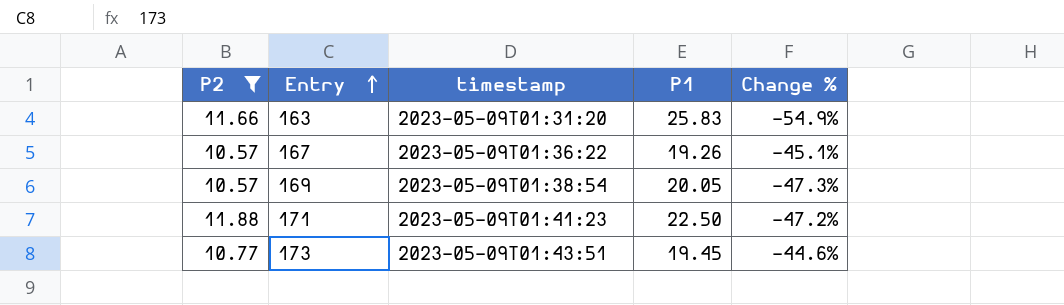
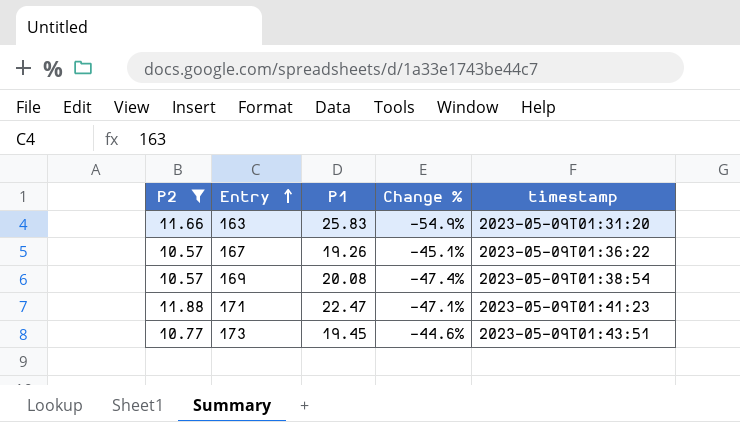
column timestamp | position: 3 -> 5
169 | P1: 20.05 -> 20.08
169 | Change %: -47.3% -> -47.4%
171 | P1: 22.50 -> 22.47
171 | Change %: -47.2% -> -47.1%

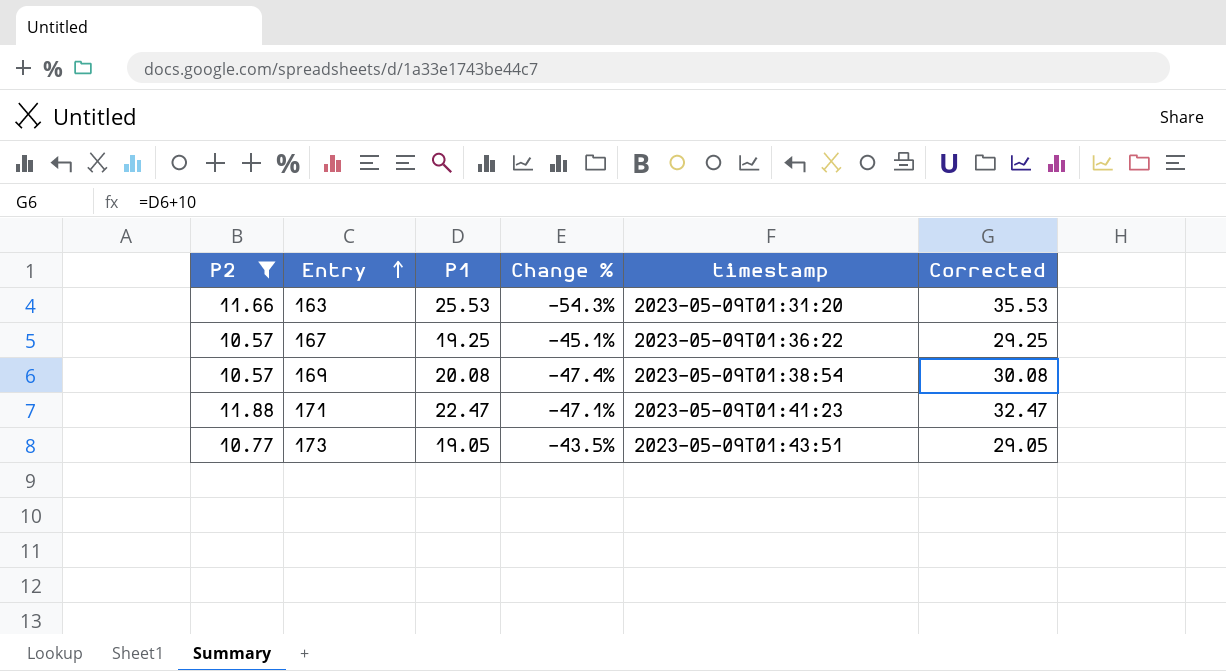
column Corrected | formula: none -> [P1] + 10
163 | P1: 25.83 -> 25.53
163 | Change %: -54.9% -> -54.3%
167 | P1: 19.26 -> 19.25
173 | P1: 19.45 -> 19.05
173 | Change %: -44.6% -> -43.5%

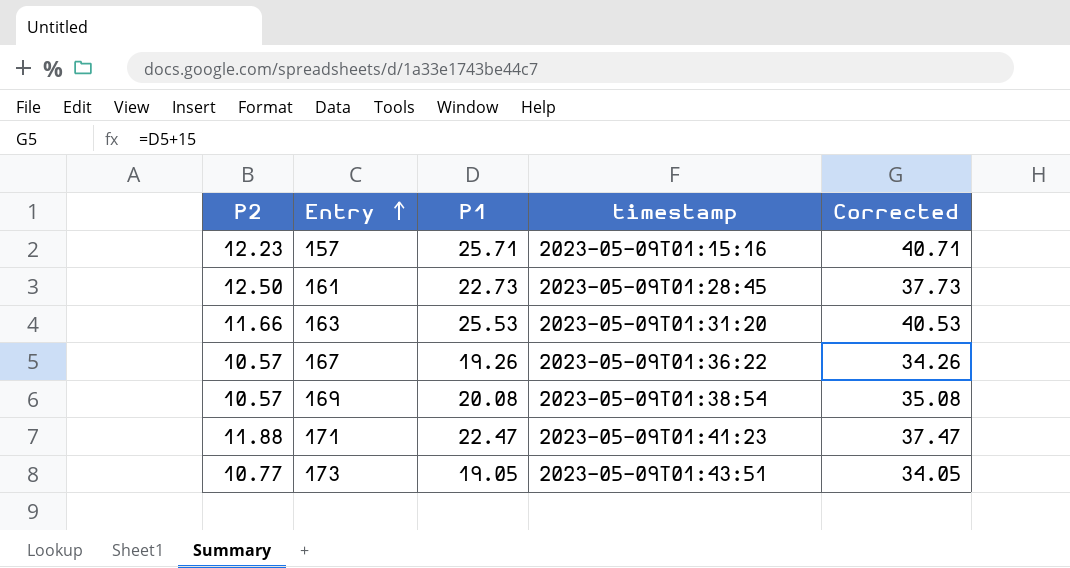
filter: P2 <= 11.88 -> none
column Change % | formula: ([P2] - [P1]) / [P1] -> none
column Corrected | formula: [P1] + 10 -> [P1] + 15
167 | P1: 19.25 -> 19.26

